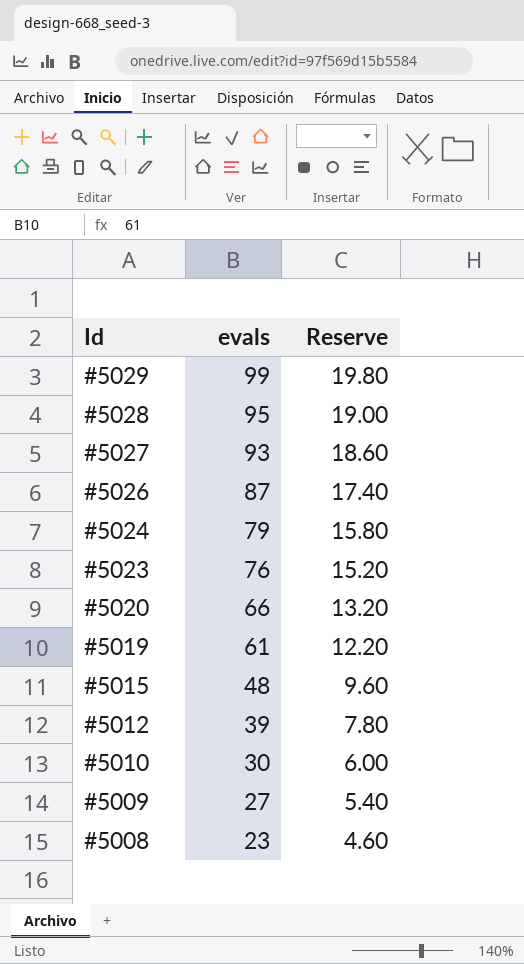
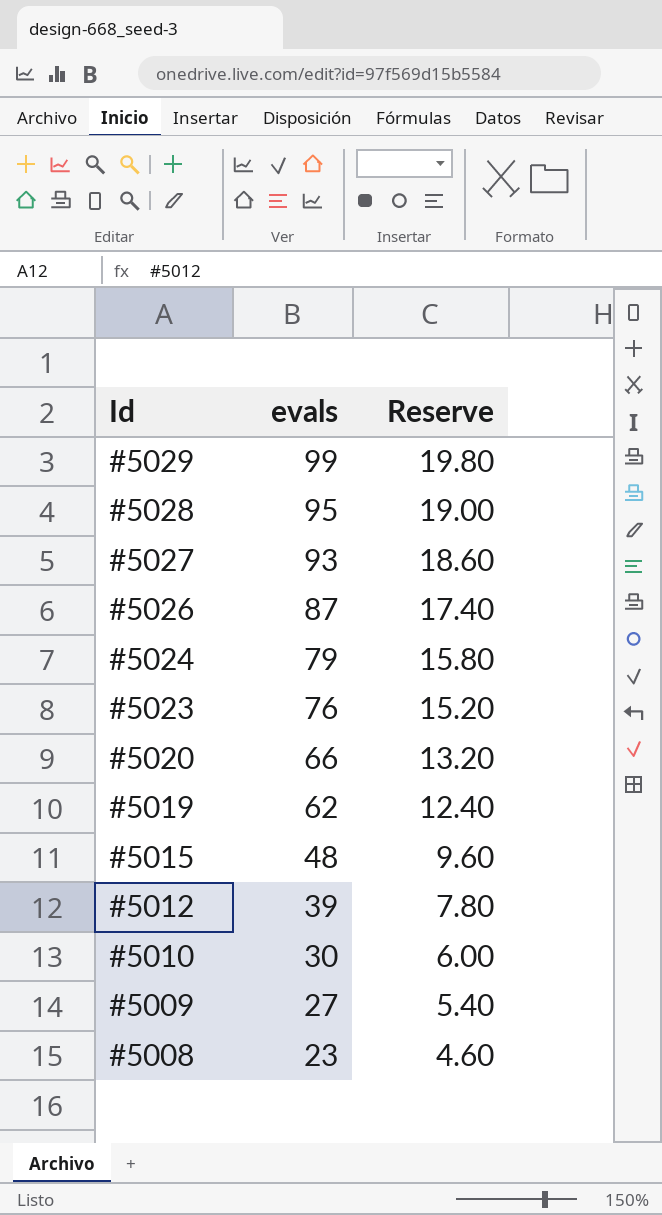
#5019 | evals: 61 -> 62
#5019 | Reserve: 12.20 -> 12.40

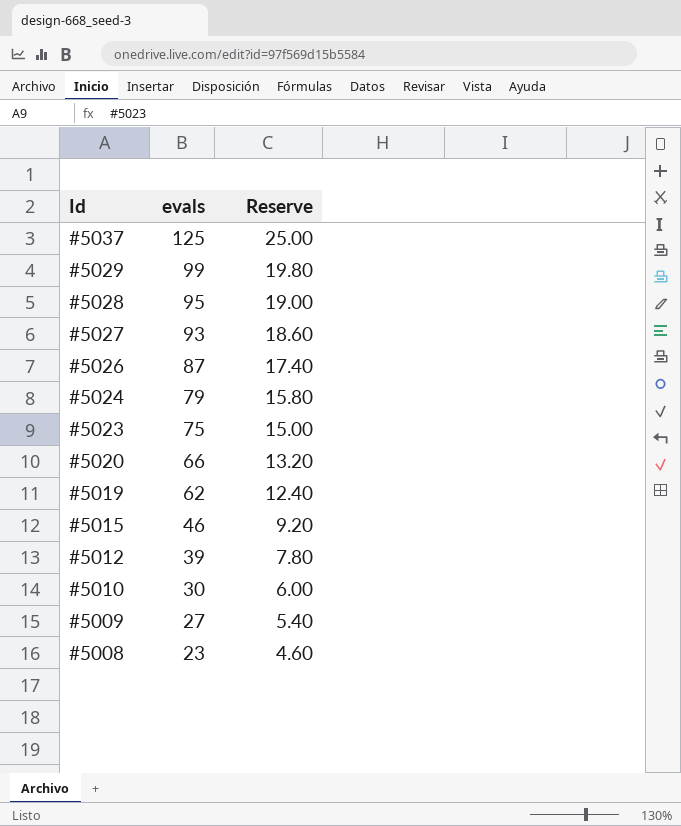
row #5037: none -> 125 | 25.00
#5023 | evals: 76 -> 75
#5023 | Reserve: 15.20 -> 15.00
#5015 | evals: 48 -> 46
#5015 | Reserve: 9.60 -> 9.20

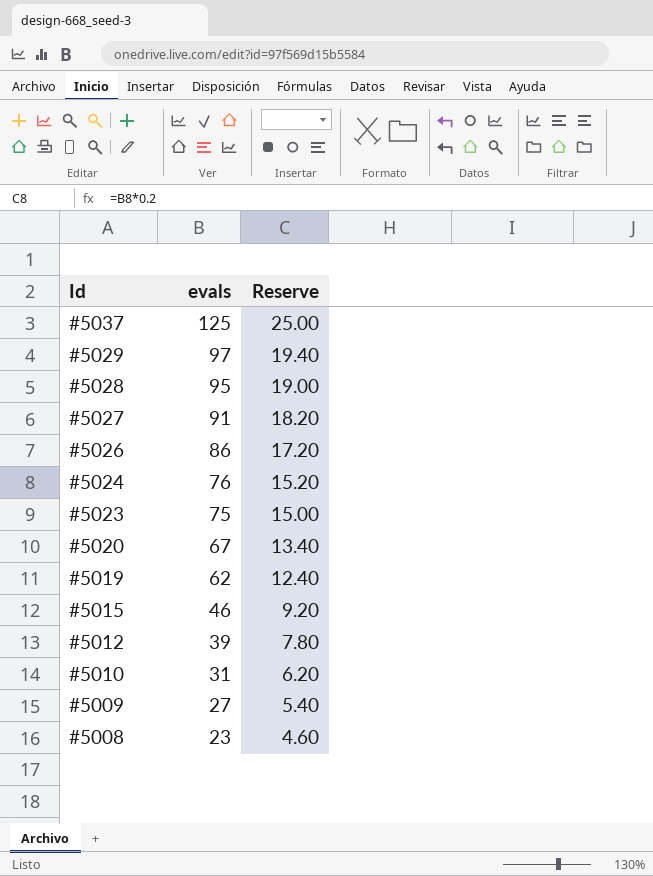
#5029 | evals: 99 -> 97
#5029 | Reserve: 19.80 -> 19.40
#5027 | evals: 93 -> 91
#5027 | Reserve: 18.60 -> 18.20
#5026 | evals: 87 -> 86
#5026 | Reserve: 17.40 -> 17.20
#5024 | evals: 79 -> 76
#5024 | Reserve: 15.80 -> 15.20
#5020 | evals: 66 -> 67
#5020 | Reserve: 13.20 -> 13.40
#5010 | evals: 30 -> 31
#5010 | Reserve: 6.00 -> 6.20

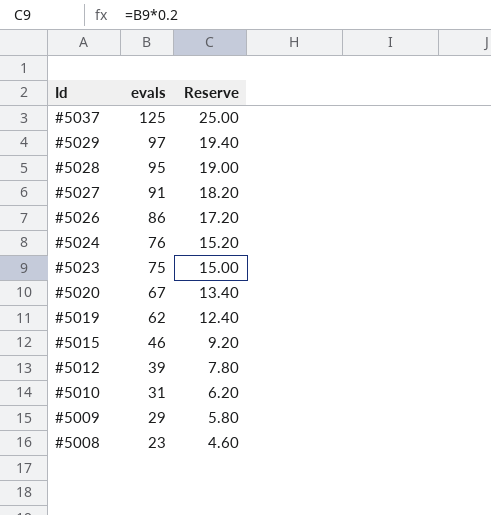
#5009 | evals: 27 -> 29
#5009 | Reserve: 5.40 -> 5.80

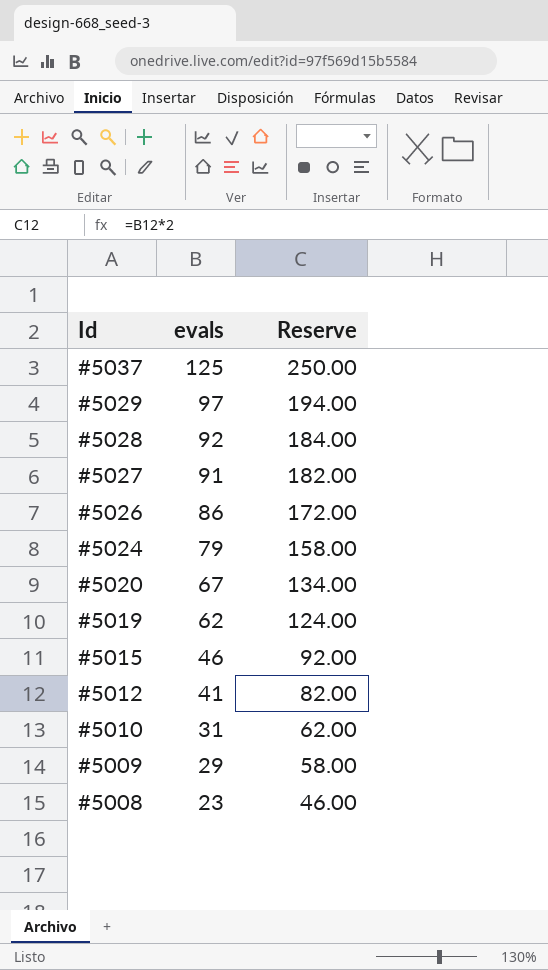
column Reserve | formula: [evals] * 0.2 -> [evals] * 2
row #5023: 75 | 15.00 -> none
#5028 | evals: 95 -> 92
#5024 | evals: 76 -> 79
#5012 | evals: 39 -> 41

